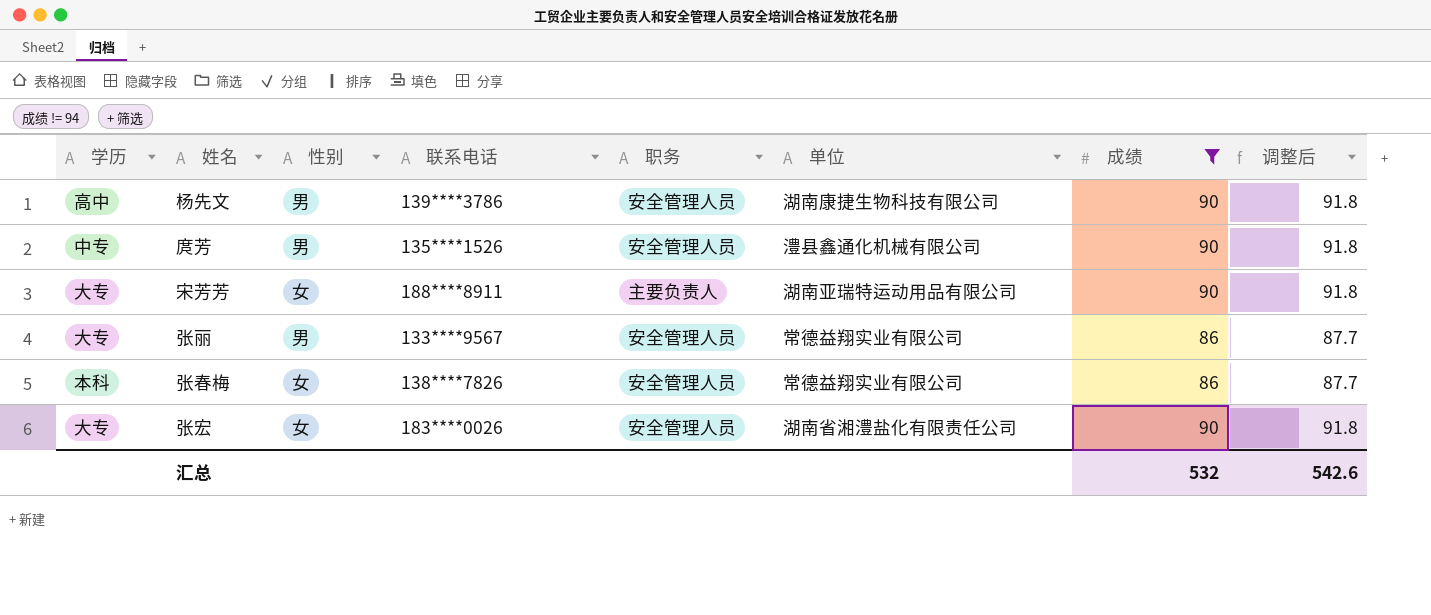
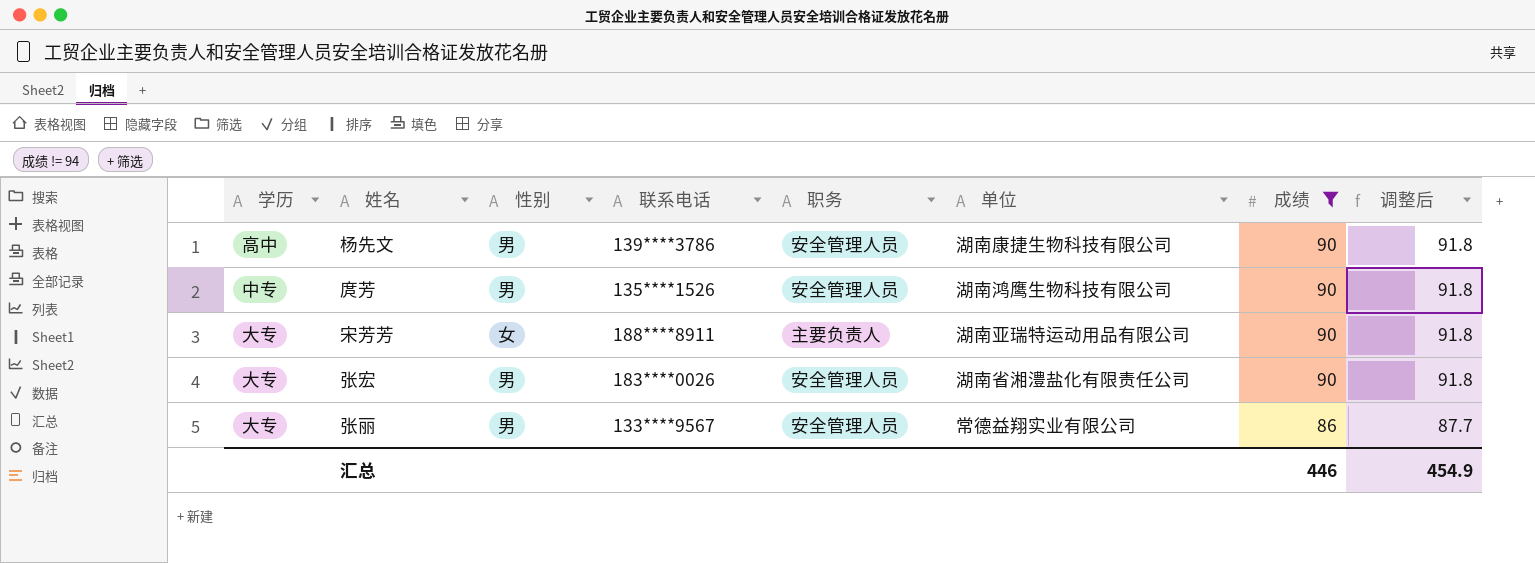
row order: none -> 成绩 descending
row 张春梅: 本科 | 女 | 138****7826 | 安全管理人员 | 常德益翔实业有限公司 | 86 | 87.7 -> none
庹芳 | 单位: 澧县鑫通化机械有限公司 -> 湖南鸿鹰生物科技有限公司
张宏 | 性别: 女 -> 男
汇总 | 成绩: 532 -> 446
汇总 | 调整后: 542.6 -> 454.9

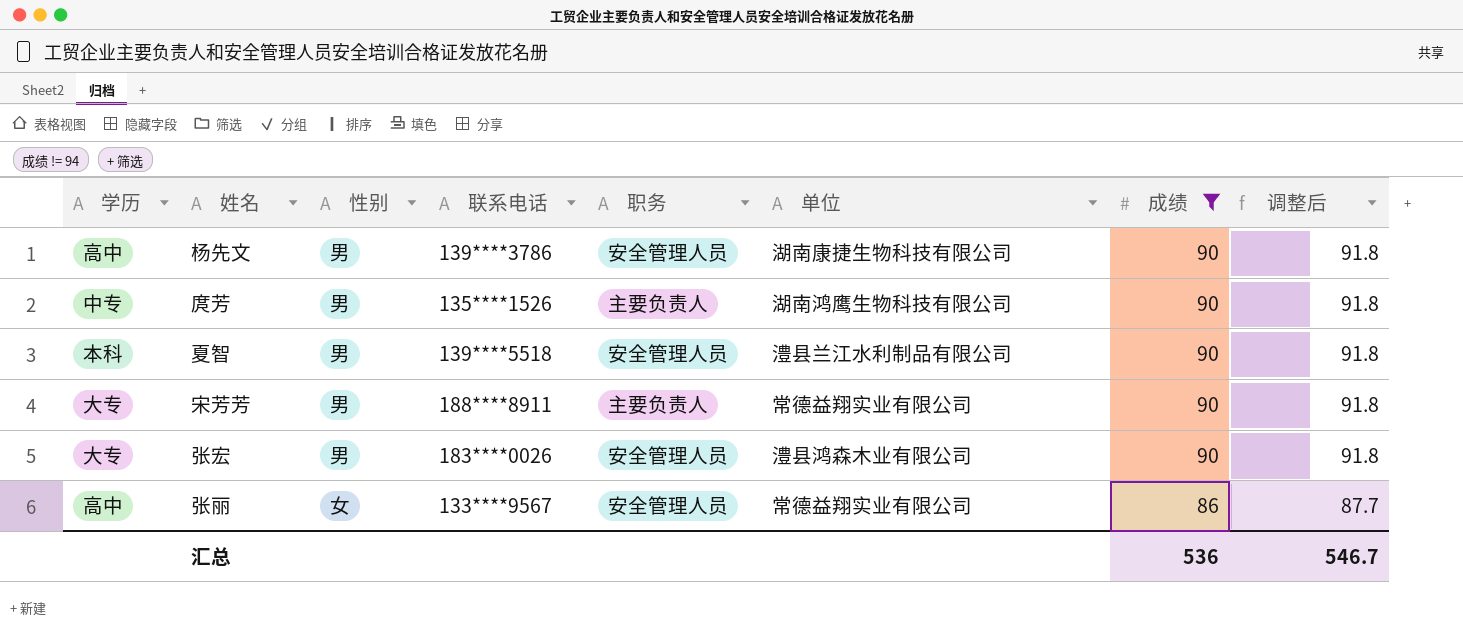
庹芳 | 职务: 安全管理人员 -> 主要负责人
row 夏智: none -> 本科 | 男 | 139****5518 | 安全管理人员 | 澧县兰江水利制品有限公司 | 90 | 91.8
宋芳芳 | 性别: 女 -> 男
宋芳芳 | 单位: 湖南亚瑞特运动用品有限公司 -> 常德益翔实业有限公司
张宏 | 单位: 湖南省湘澧盐化有限责任公司 -> 澧县鸿森木业有限公司
张丽 | 学历: 大专 -> 高中
张丽 | 性别: 男 -> 女
汇总 | 成绩: 446 -> 536
汇总 | 调整后: 454.9 -> 546.7

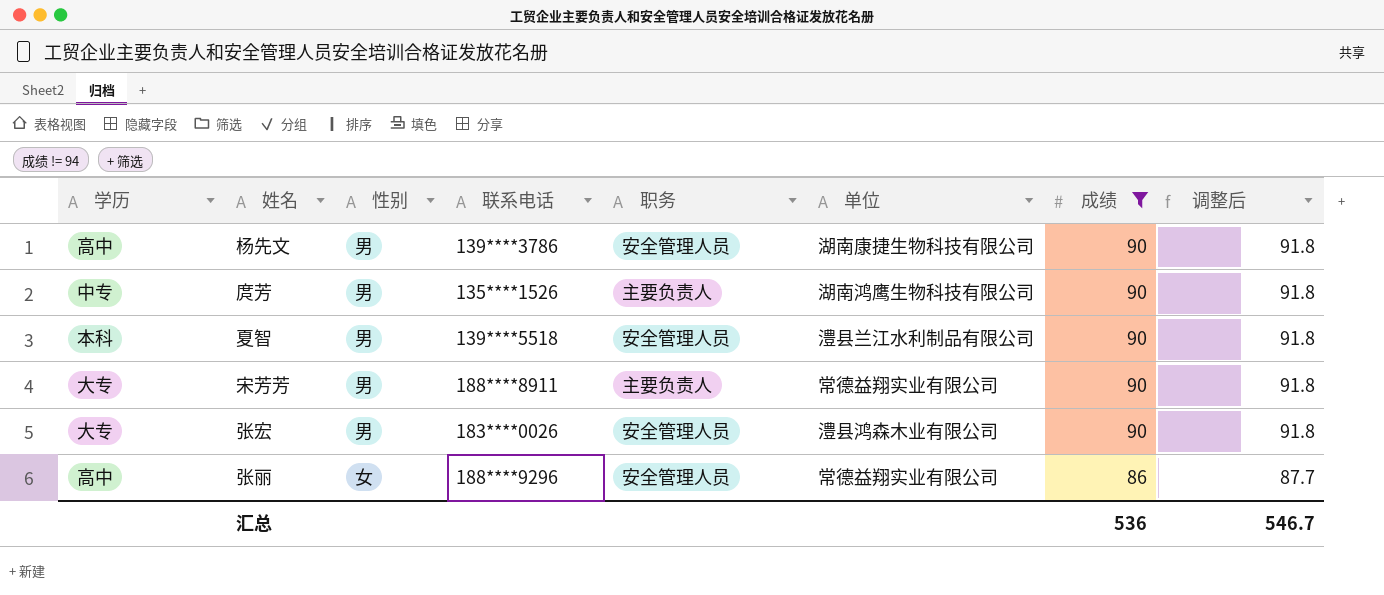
张丽 | 联系电话: 133****9567 -> 188****9296

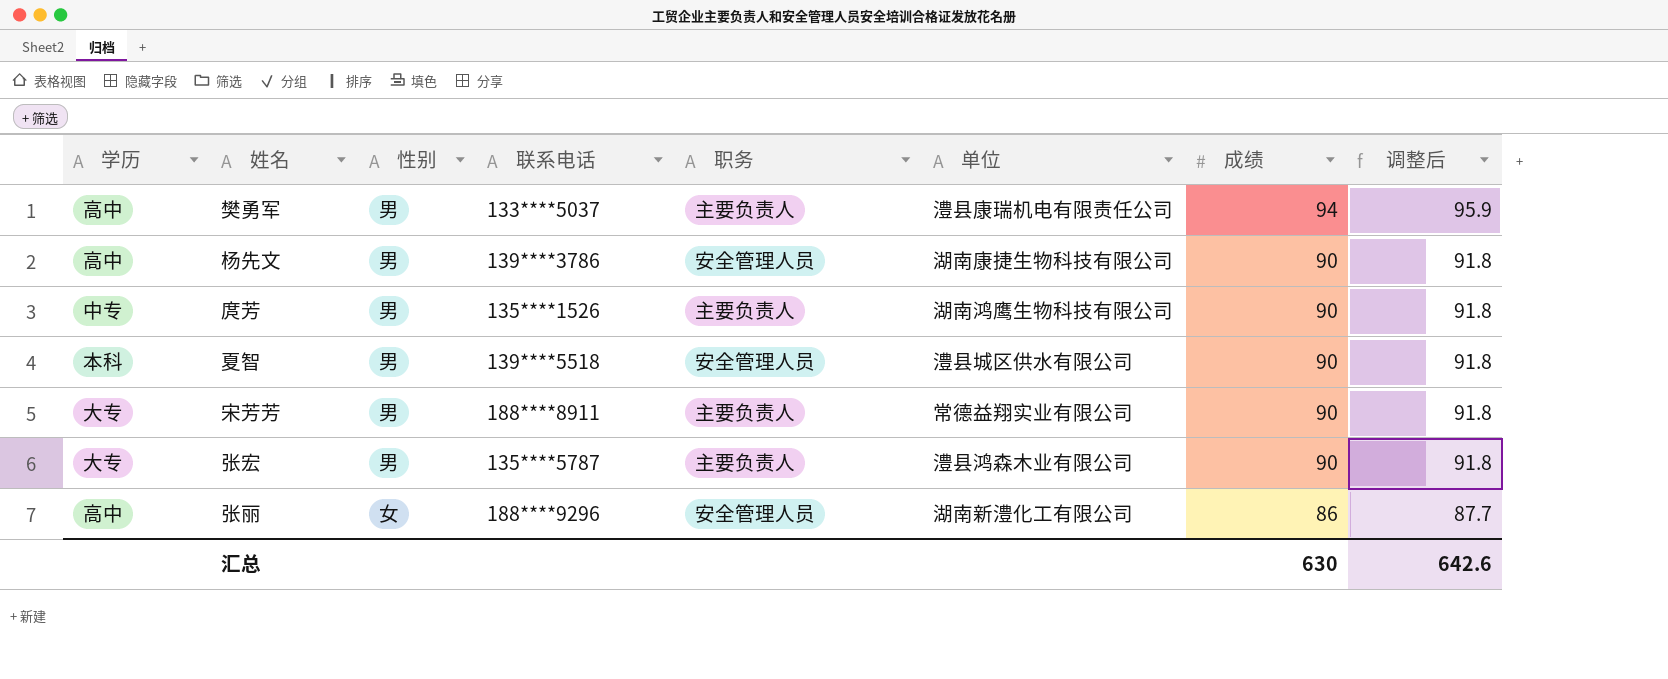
filter: 成绩 != 94 -> none
夏智 | 单位: 澧县兰江水利制品有限公司 -> 澧县城区供水有限公司
张宏 | 联系电话: 183****0026 -> 135****5787
张宏 | 职务: 安全管理人员 -> 主要负责人
张丽 | 单位: 常德益翔实业有限公司 -> 湖南新澧化工有限公司
汇总 | 成绩: 536 -> 630
汇总 | 调整后: 546.7 -> 642.6

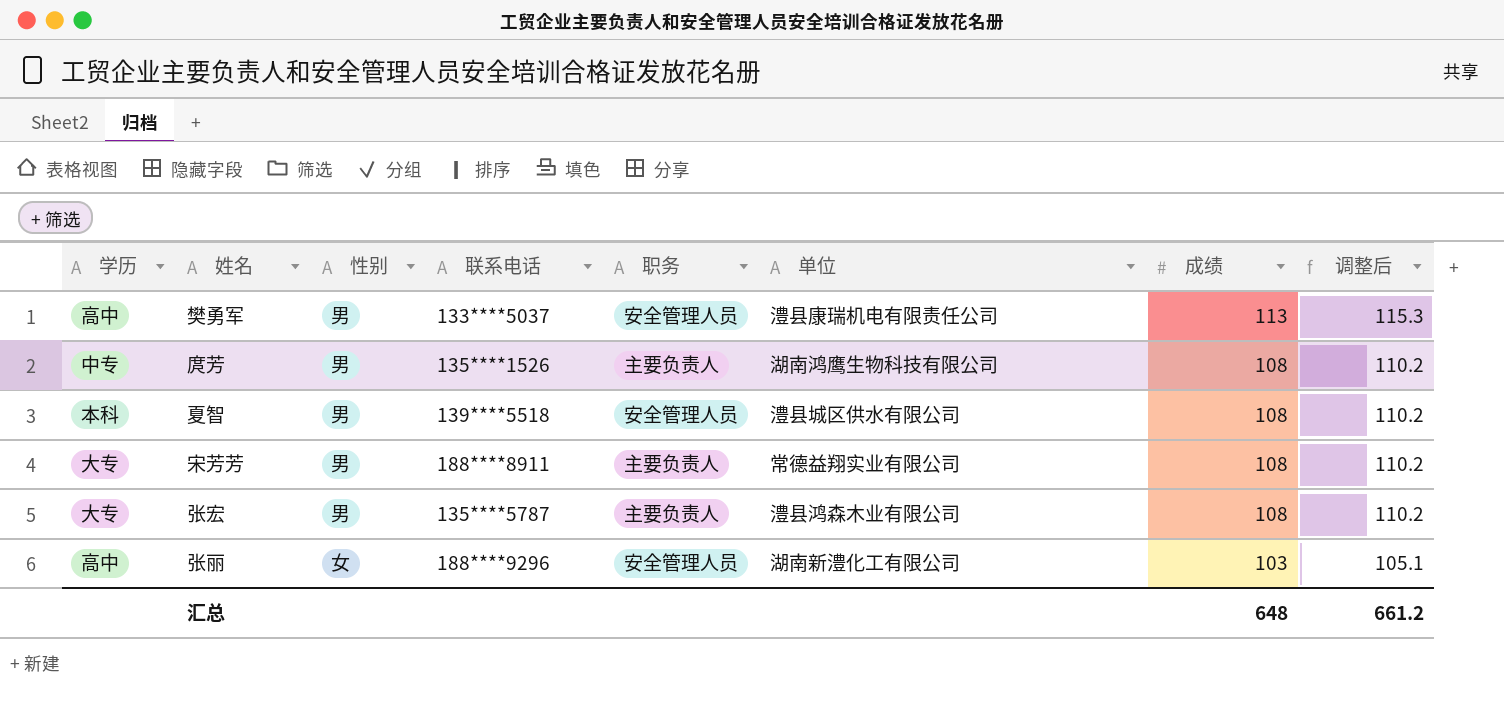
row 杨先文: 高中 | 男 | 139****3786 | 安全管理人员 | 湖南康捷生物科技有限公司 | 90 | 91.8 -> none
樊勇军 | 职务: 主要负责人 -> 安全管理人员
樊勇军 | 成绩: 94 -> 113
樊勇军 | 调整后: 95.9 -> 115.3
庹芳 | 成绩: 90 -> 108
庹芳 | 调整后: 91.8 -> 110.2
夏智 | 成绩: 90 -> 108
夏智 | 调整后: 91.8 -> 110.2
宋芳芳 | 成绩: 90 -> 108
宋芳芳 | 调整后: 91.8 -> 110.2
张宏 | 成绩: 90 -> 108
张宏 | 调整后: 91.8 -> 110.2
张丽 | 成绩: 86 -> 103
张丽 | 调整后: 87.7 -> 105.1
汇总 | 成绩: 630 -> 648
汇总 | 调整后: 642.6 -> 661.2

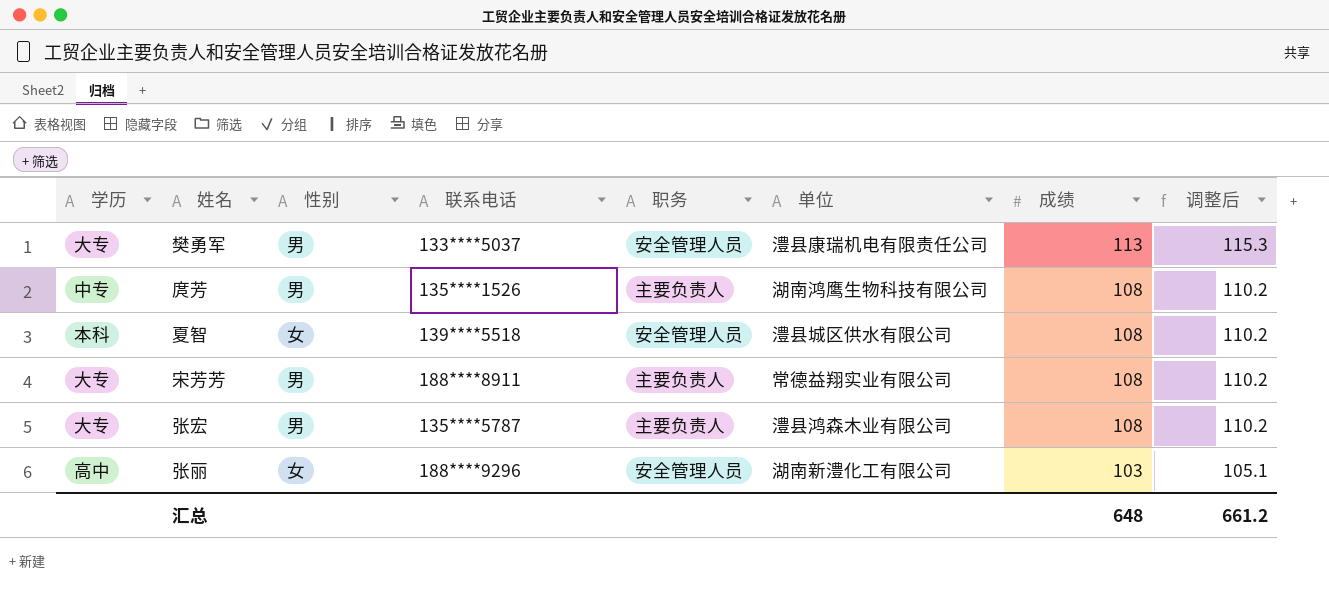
樊勇军 | 学历: 高中 -> 大专
夏智 | 性别: 男 -> 女

